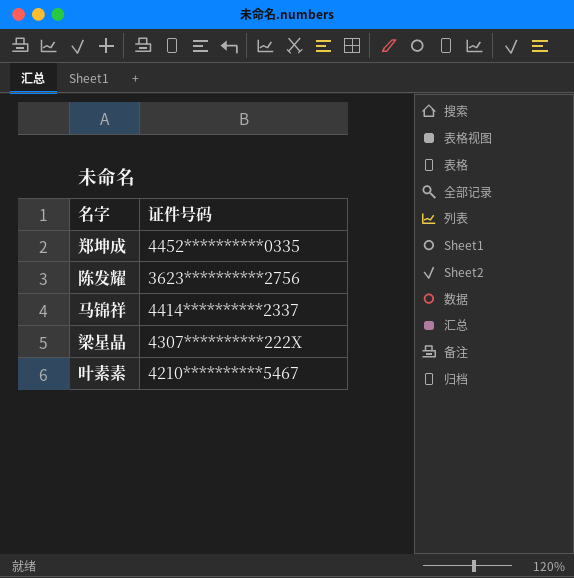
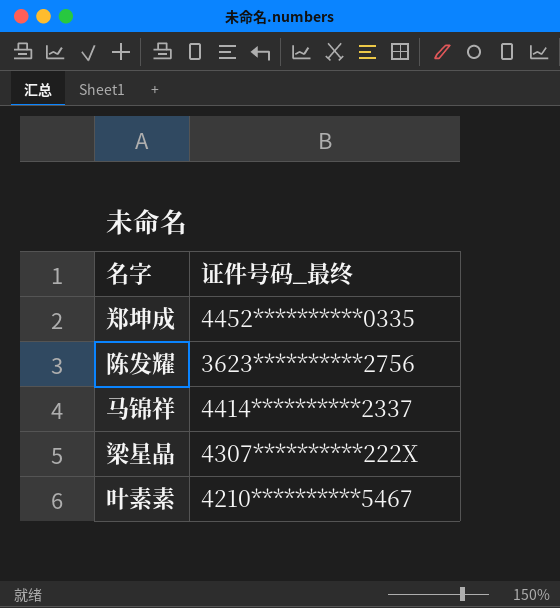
column name: 证件号码 -> 证件号码_最终

